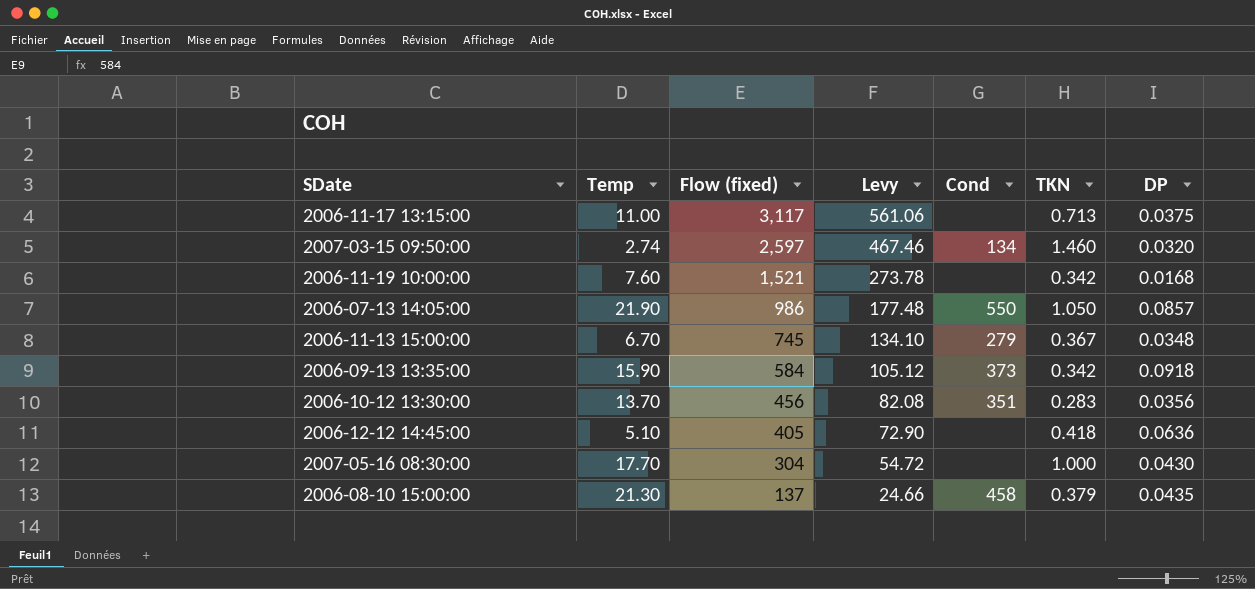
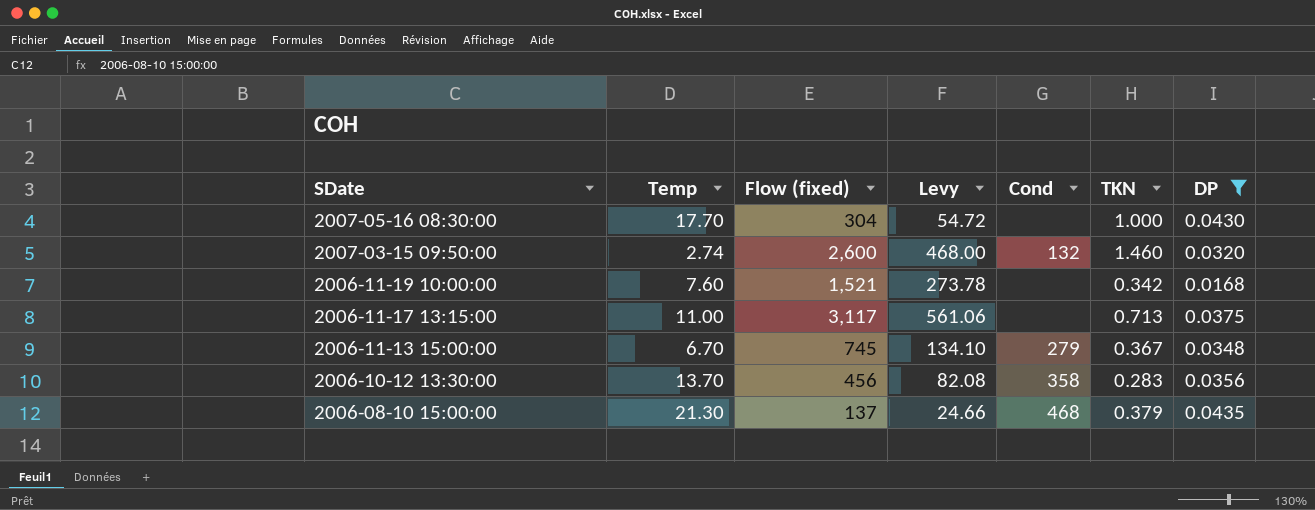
filter: none -> DP <= 0.0435
row order: Flow (fixed) descending -> SDate descending
2007-03-15 09:50:00 | Flow (fixed): 2,597 -> 2,600
2007-03-15 09:50:00 | Levy: 467.46 -> 468.00
2007-03-15 09:50:00 | Cond: 134 -> 132
2006-10-12 13:30:00 | Cond: 351 -> 358
2006-08-10 15:00:00 | Cond: 458 -> 468

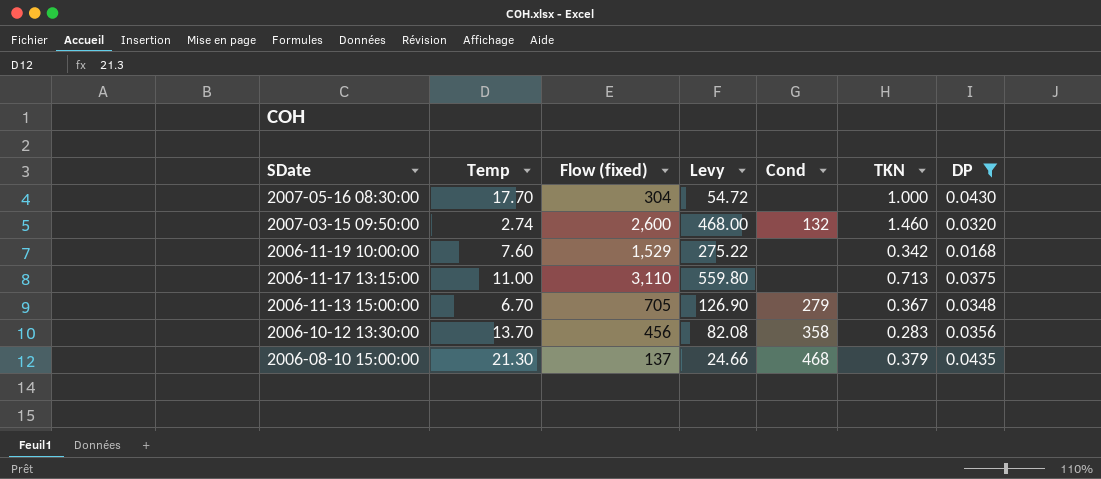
2006-11-19 10:00:00 | Flow (fixed): 1,521 -> 1,529
2006-11-19 10:00:00 | Levy: 273.78 -> 275.22
2006-11-17 13:15:00 | Flow (fixed): 3,117 -> 3,110
2006-11-17 13:15:00 | Levy: 561.06 -> 559.80
2006-11-13 15:00:00 | Flow (fixed): 745 -> 705
2006-11-13 15:00:00 | Levy: 134.10 -> 126.90

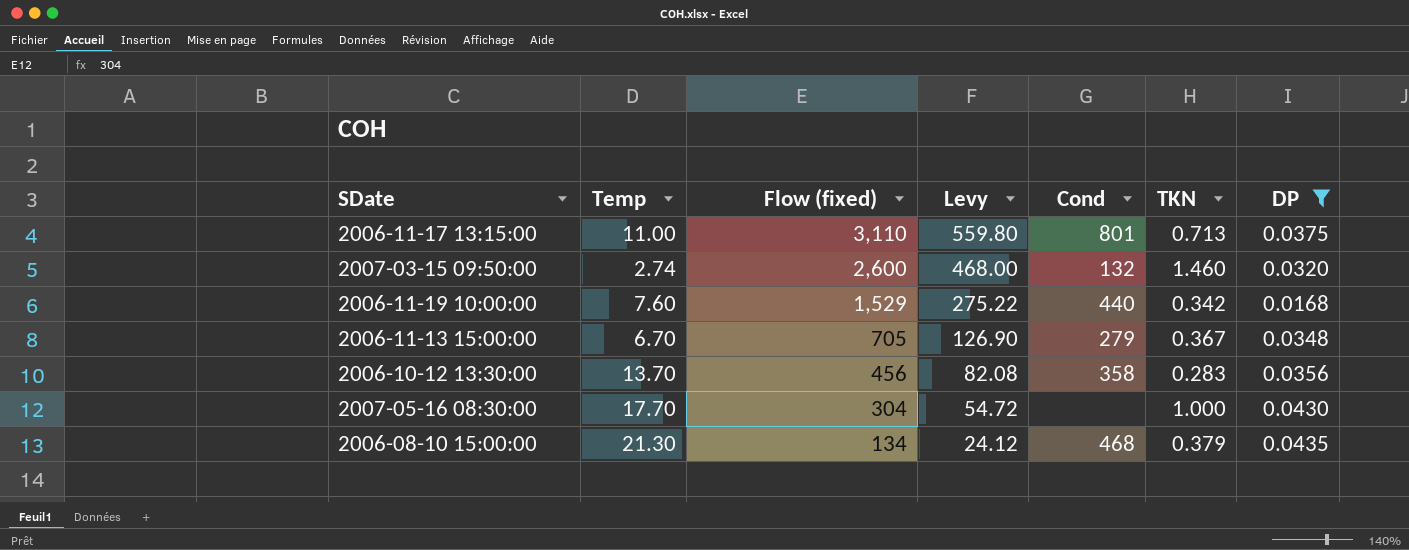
row order: SDate descending -> Flow (fixed) descending
2006-11-17 13:15:00 | Cond: none -> 801
2006-11-19 10:00:00 | Cond: none -> 440
2006-08-10 15:00:00 | Flow (fixed): 137 -> 134
2006-08-10 15:00:00 | Levy: 24.66 -> 24.12

